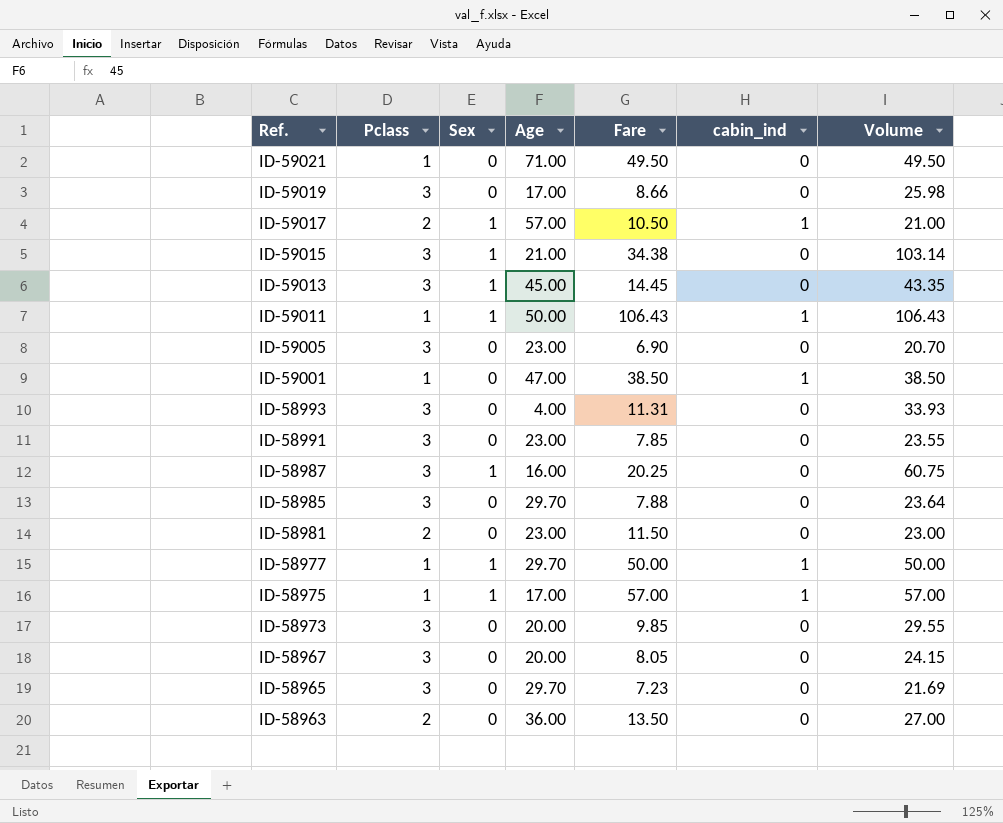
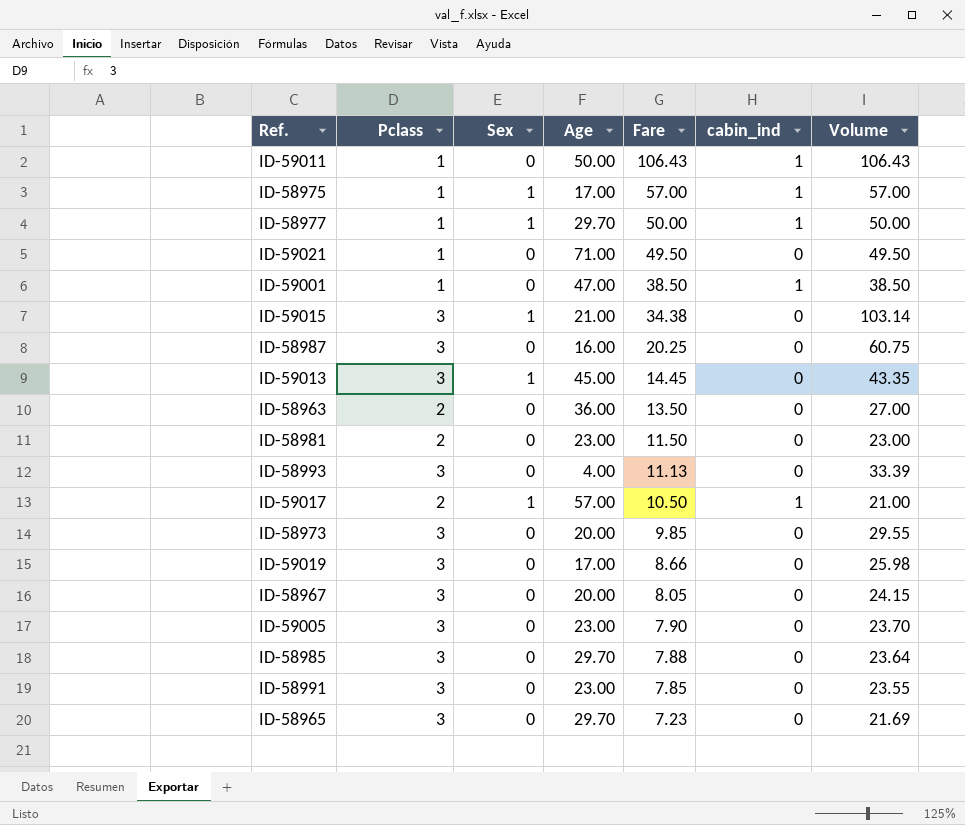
row order: Ref. descending -> Fare descending
ID-59011 | Sex: 1 -> 0
ID-58987 | Sex: 1 -> 0
ID-58993 | Fare: 11.31 -> 11.13
ID-58993 | Volume: 33.93 -> 33.39
ID-59005 | Fare: 6.90 -> 7.90
ID-59005 | Volume: 20.70 -> 23.70

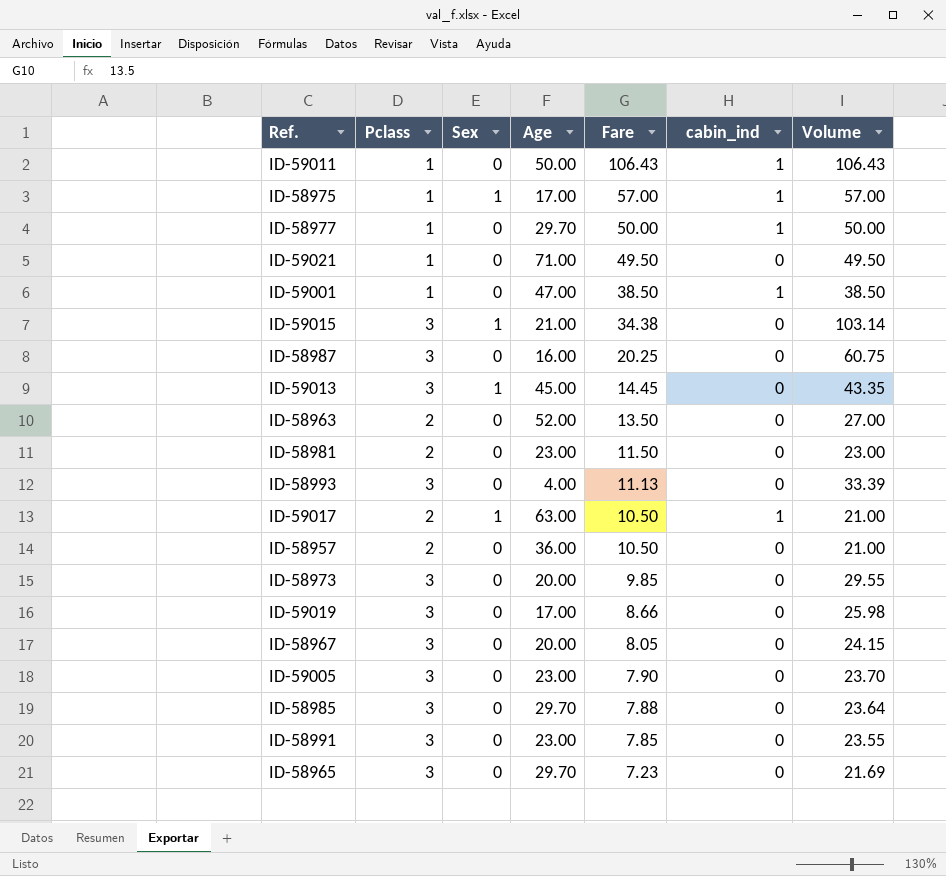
ID-58977 | Sex: 1 -> 0
ID-58963 | Age: 36.00 -> 52.00
ID-59017 | Age: 57.00 -> 63.00
row ID-58957: none -> 2 | 0 | 36.00 | 10.50 | 0 | 21.00

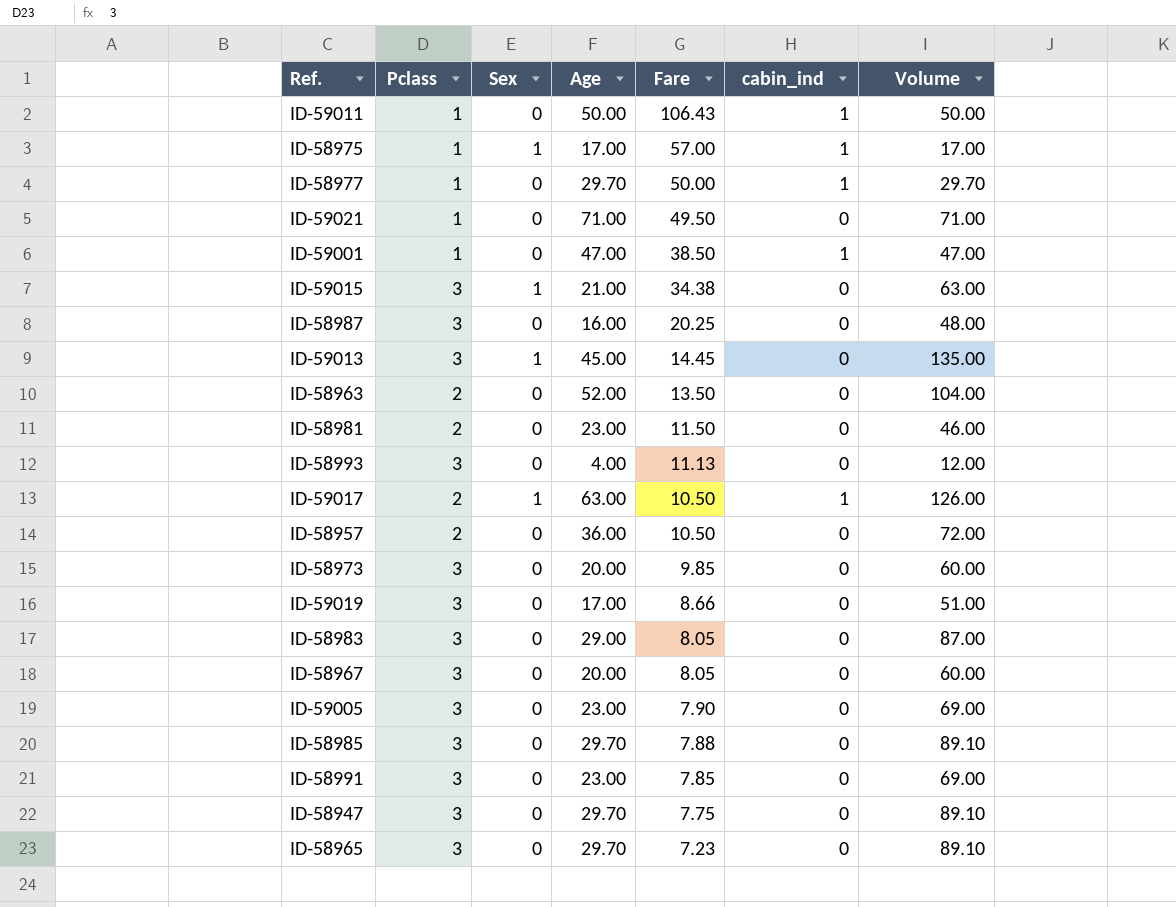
column Volume | formula: [Pclass] * [Fare] -> [Pclass] * [Age]
row ID-58983: none -> 3 | 0 | 29.00 | 8.05 | 0 | 87.00
row ID-58947: none -> 3 | 0 | 29.70 | 7.75 | 0 | 89.10

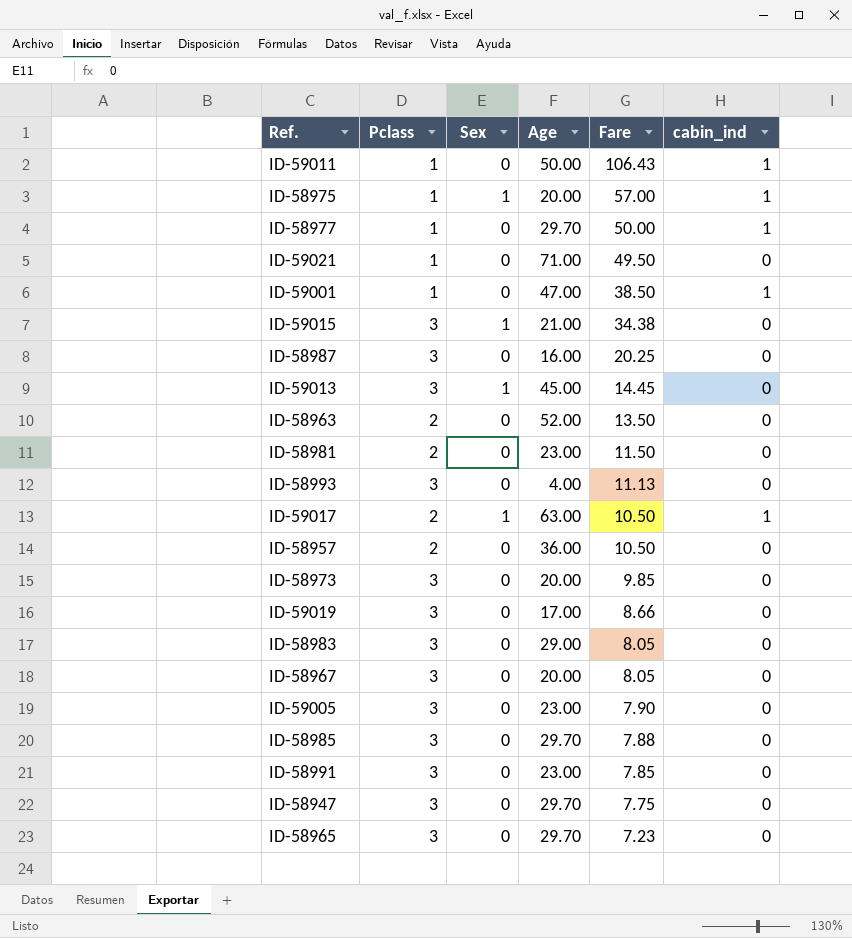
column Volume | formula: [Pclass] * [Age] -> none
ID-58975 | Age: 17.00 -> 20.00

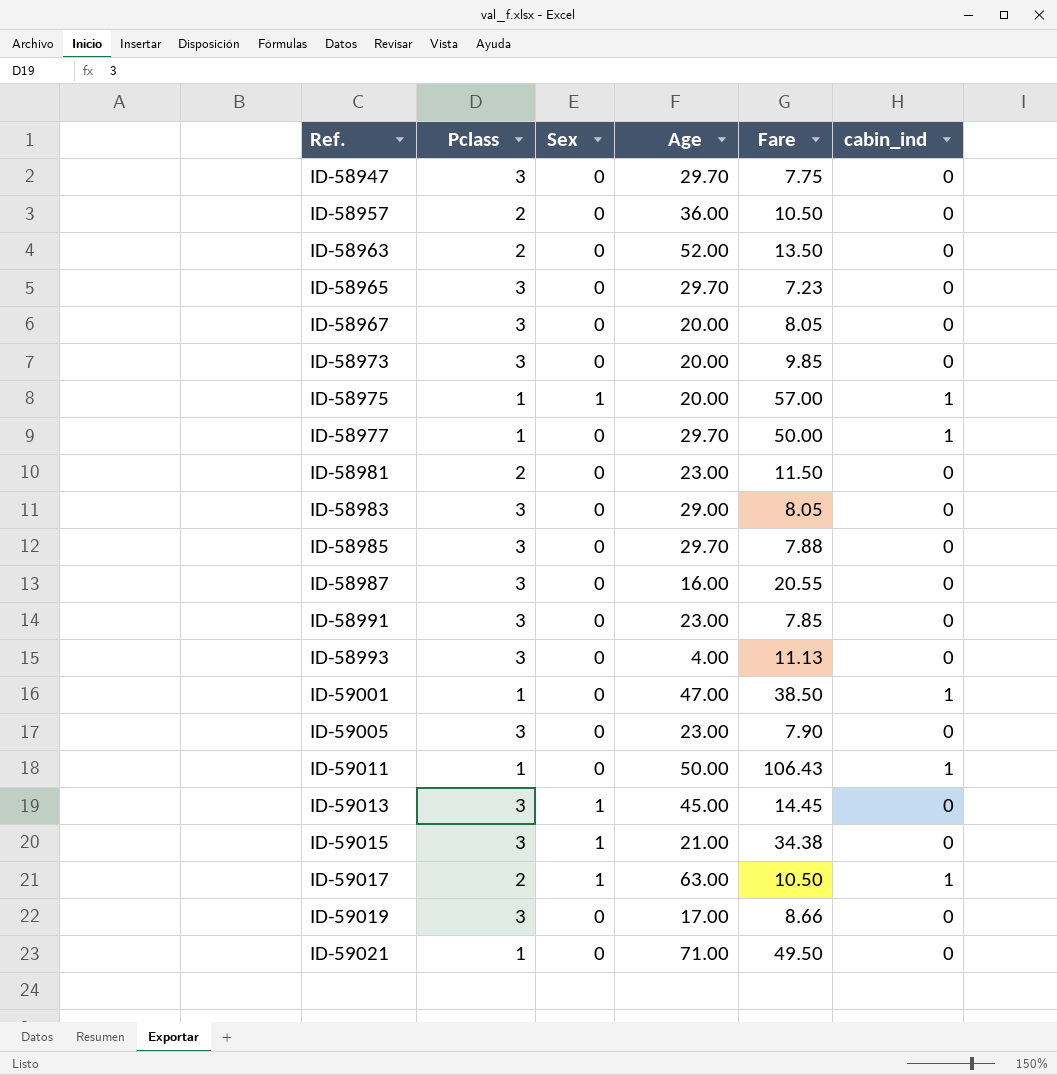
row order: Fare descending -> Ref. ascending
ID-58987 | Fare: 20.25 -> 20.55

